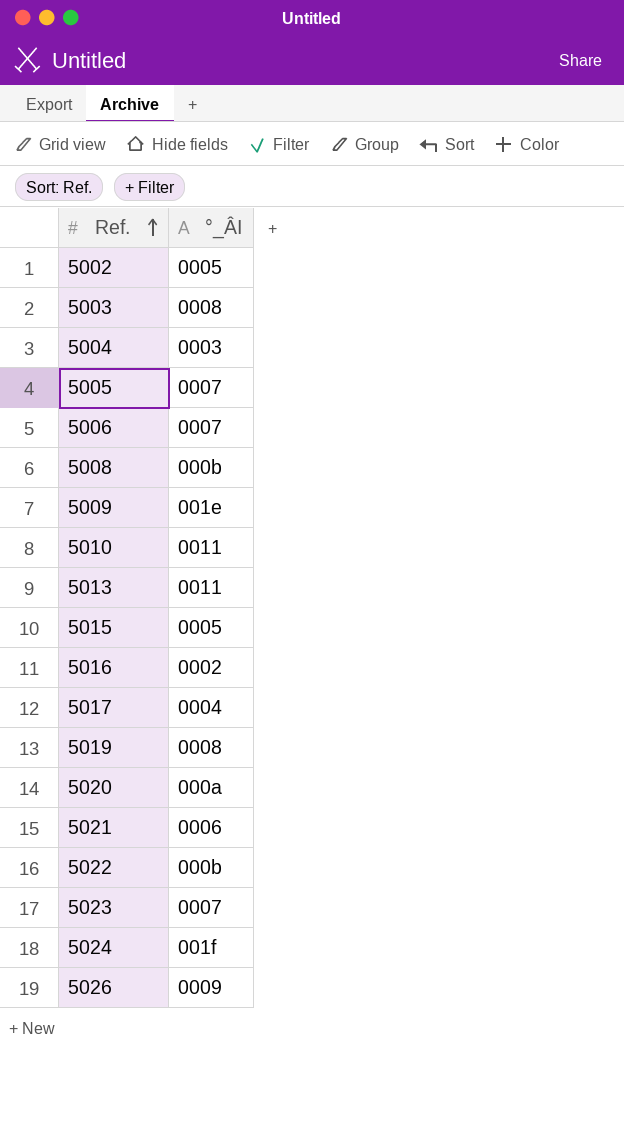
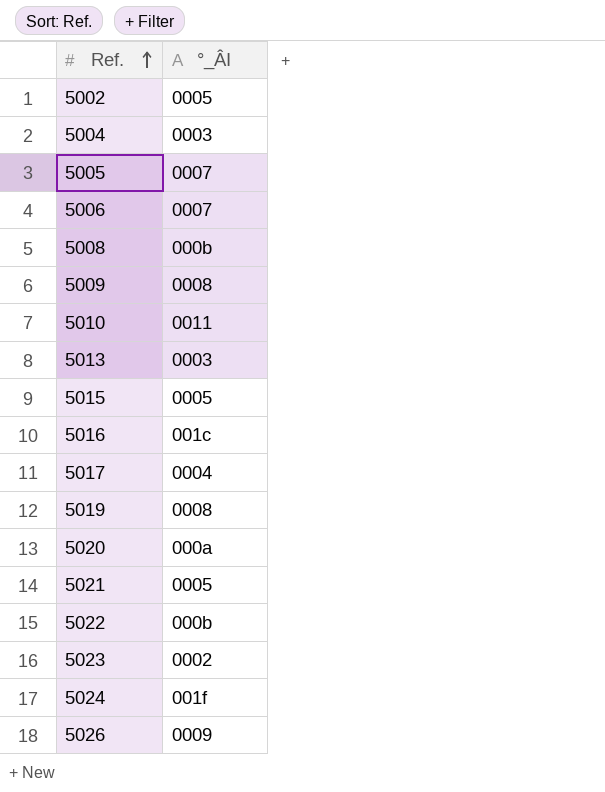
row 5003: 0008 -> none
5009 | °_ÂI: 001e -> 0008
5013 | °_ÂI: 0011 -> 0003
5016 | °_ÂI: 0002 -> 001c
5021 | °_ÂI: 0006 -> 0005
5023 | °_ÂI: 0007 -> 0002

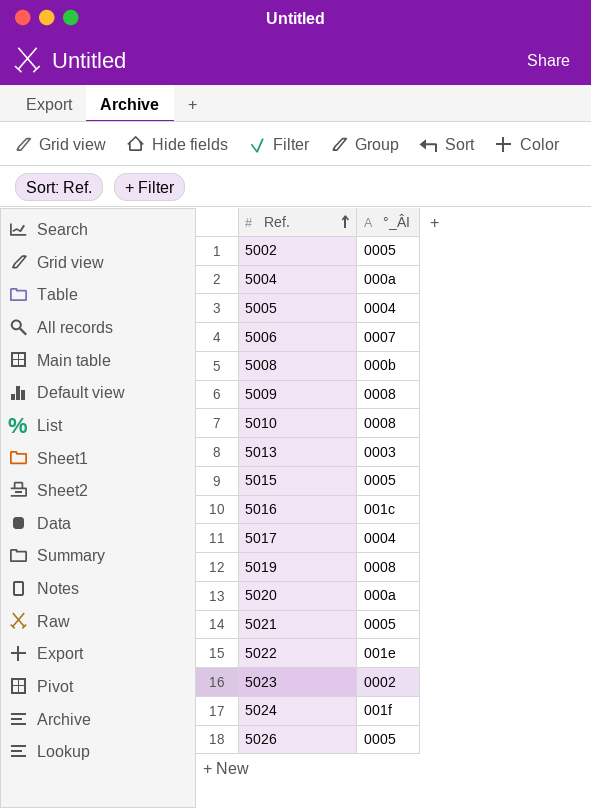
5004 | °_ÂI: 0003 -> 000a
5005 | °_ÂI: 0007 -> 0004
5010 | °_ÂI: 0011 -> 0008
5022 | °_ÂI: 000b -> 001e
5026 | °_ÂI: 0009 -> 0005

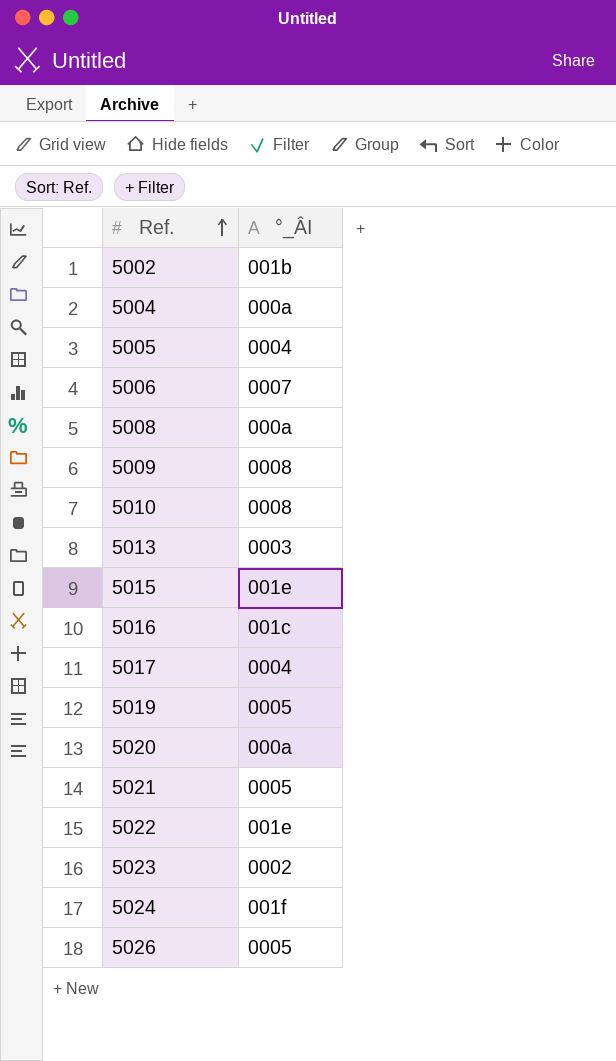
5002 | °_ÂI: 0005 -> 001b
5008 | °_ÂI: 000b -> 000a
5015 | °_ÂI: 0005 -> 001e
5019 | °_ÂI: 0008 -> 0005

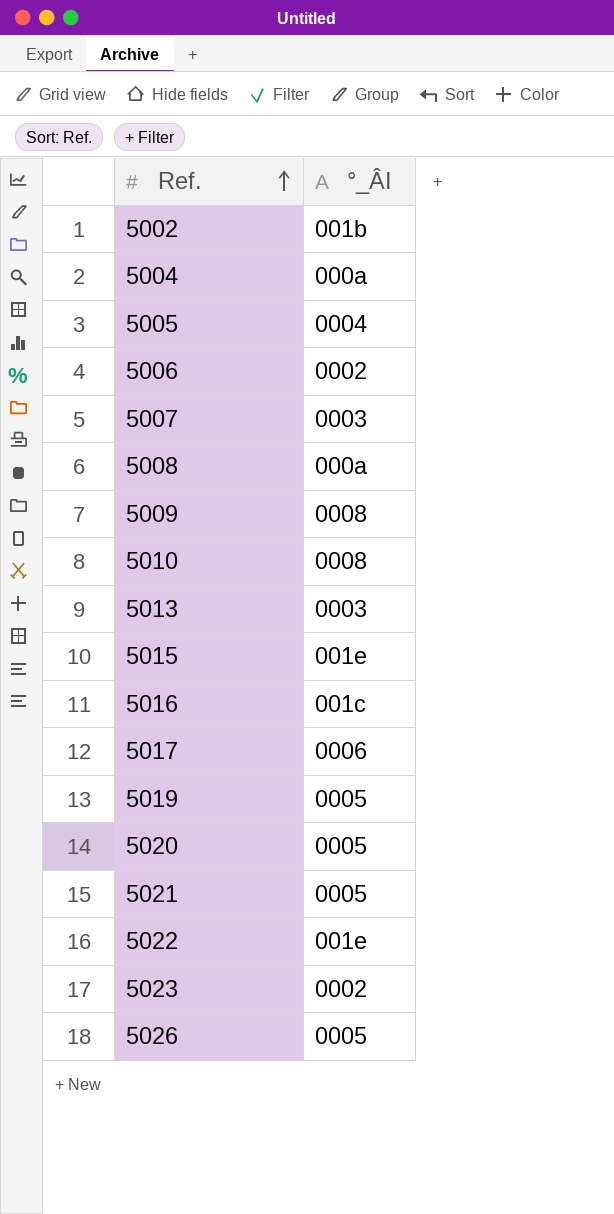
row 5024: 001f -> none
5006 | °_ÂI: 0007 -> 0002
row 5007: none -> 0003
5017 | °_ÂI: 0004 -> 0006
5020 | °_ÂI: 000a -> 0005

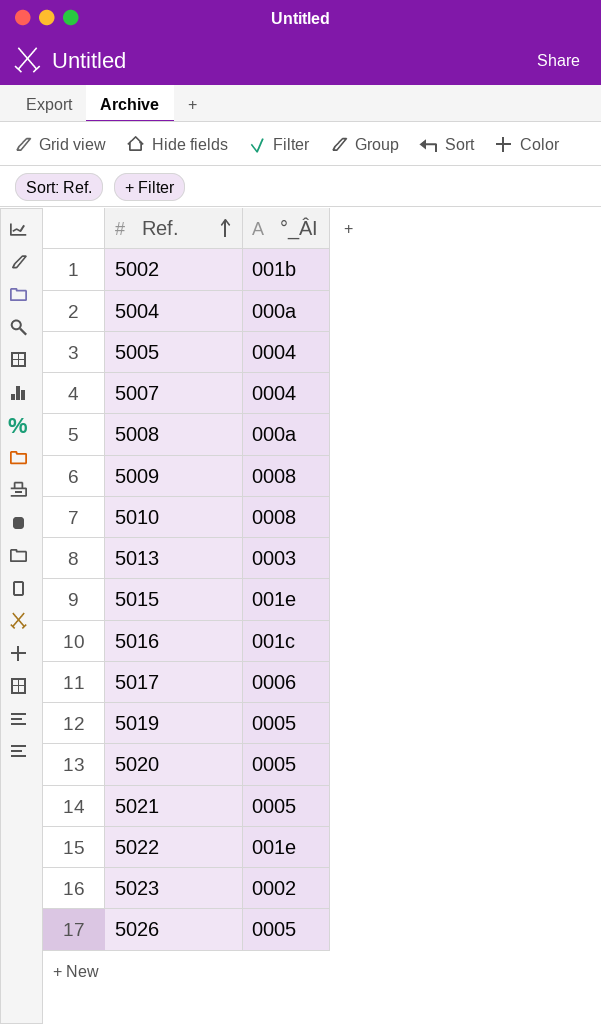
row 5006: 0002 -> none
5007 | °_ÂI: 0003 -> 0004

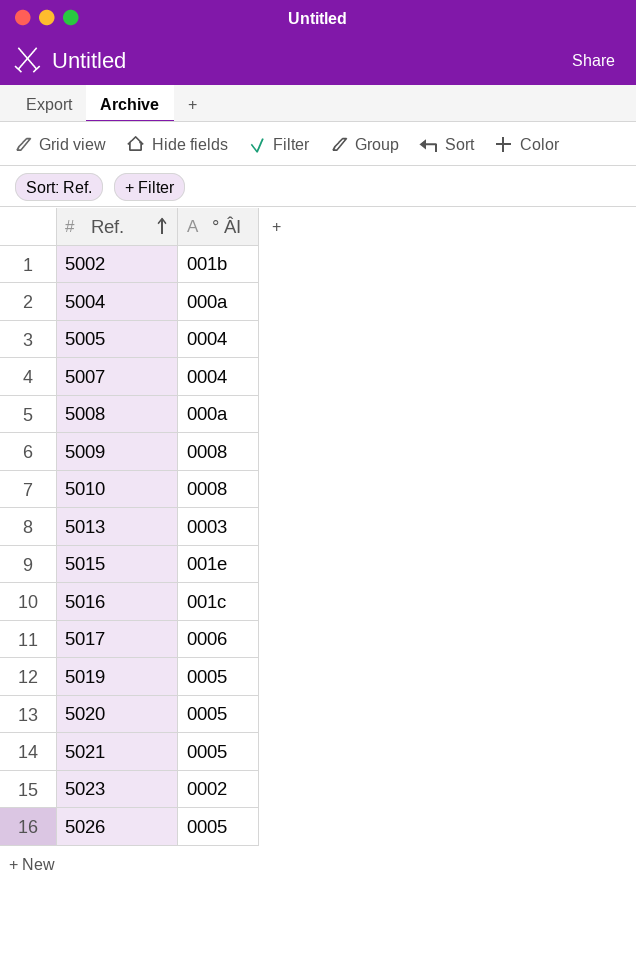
column name: °_ÂI -> ° ÂI
row 5022: 001e -> none

